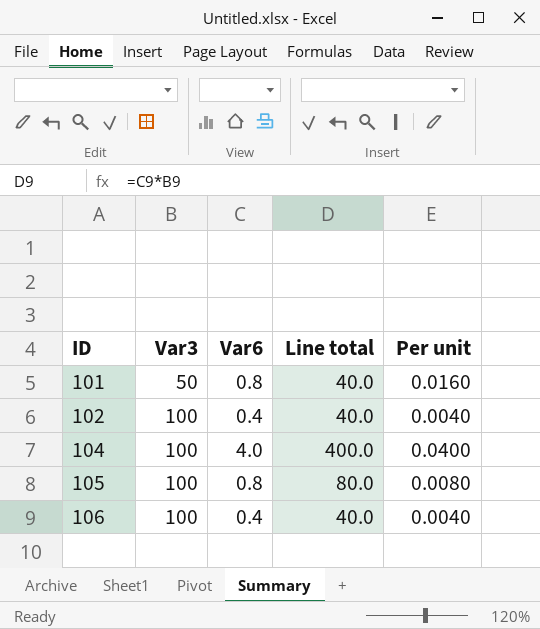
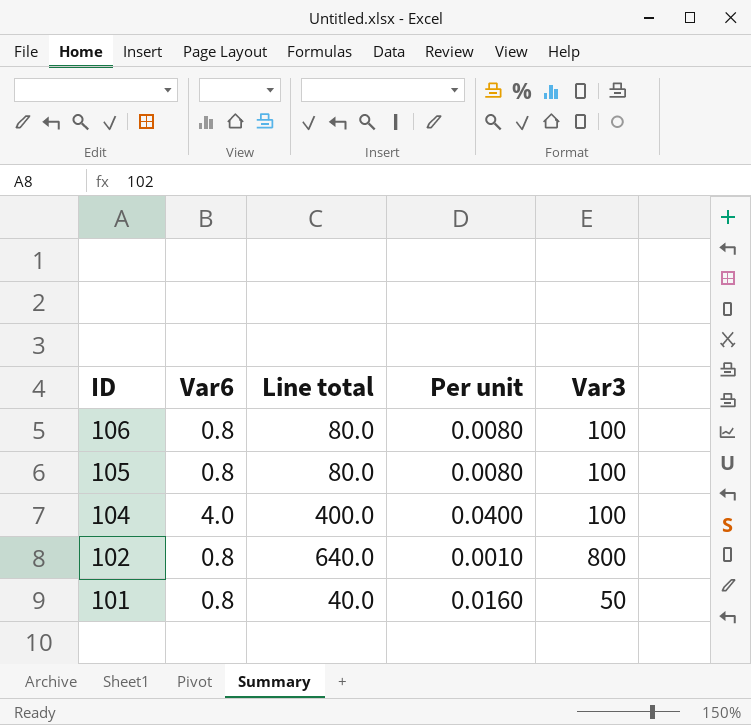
row order: ID ascending -> ID descending
column Var3 | position: 2 -> 5
106 | Var6: 0.4 -> 0.8
106 | Line total: 40.0 -> 80.0
106 | Per unit: 0.0040 -> 0.0080
102 | Var6: 0.4 -> 0.8
102 | Line total: 40.0 -> 640.0
102 | Per unit: 0.0040 -> 0.0010
102 | Var3: 100 -> 800

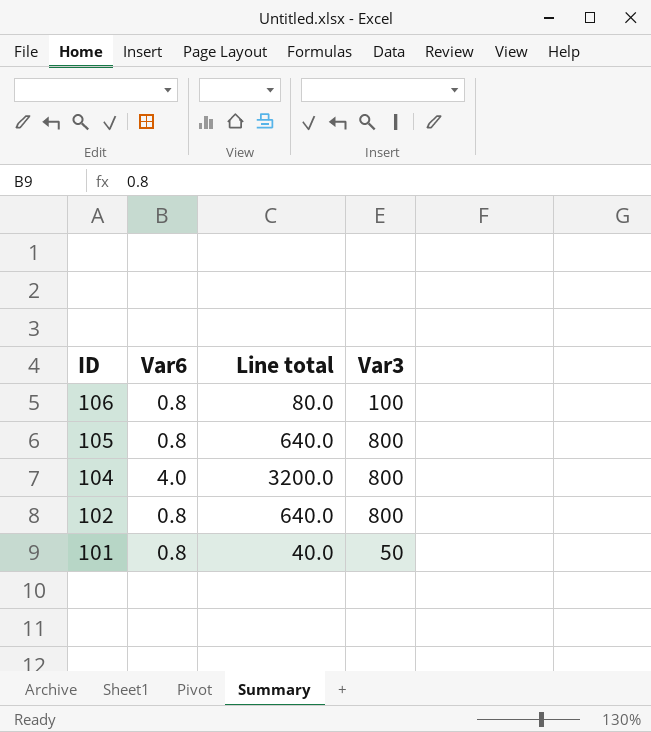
column Per unit | formula: [Var6] / [Var3] -> none
105 | Line total: 80.0 -> 640.0
105 | Var3: 100 -> 800
104 | Line total: 400.0 -> 3200.0
104 | Var3: 100 -> 800

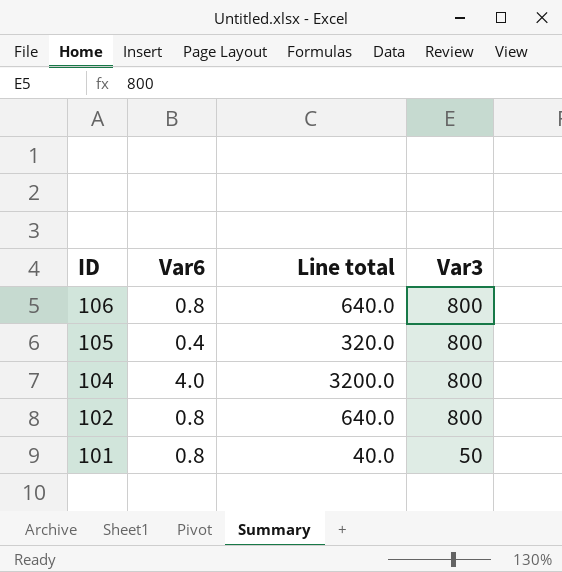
106 | Line total: 80.0 -> 640.0
106 | Var3: 100 -> 800
105 | Var6: 0.8 -> 0.4
105 | Line total: 640.0 -> 320.0

